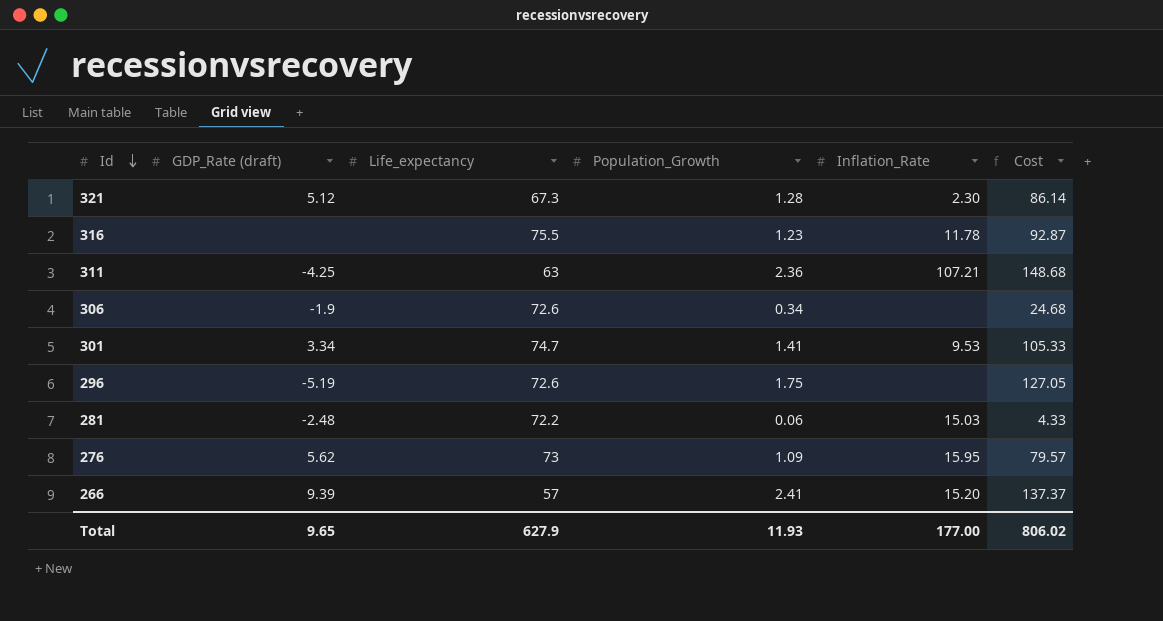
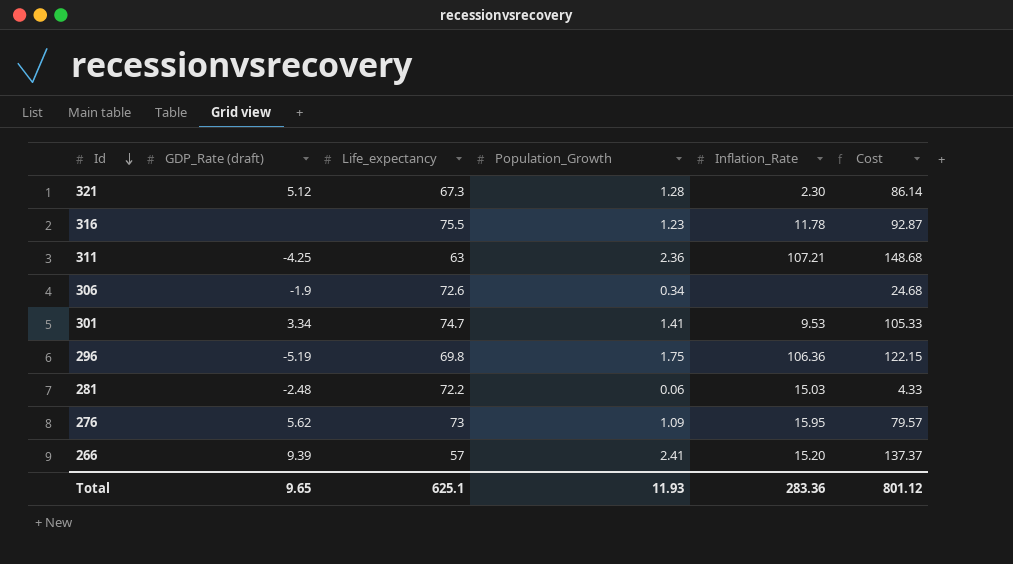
296 | Life_expectancy: 72.6 -> 69.8
296 | Inflation_Rate: none -> 106.36
296 | Cost: 127.05 -> 122.15
Total | Life_expectancy: 627.9 -> 625.1
Total | Inflation_Rate: 177.00 -> 283.36
Total | Cost: 806.02 -> 801.12

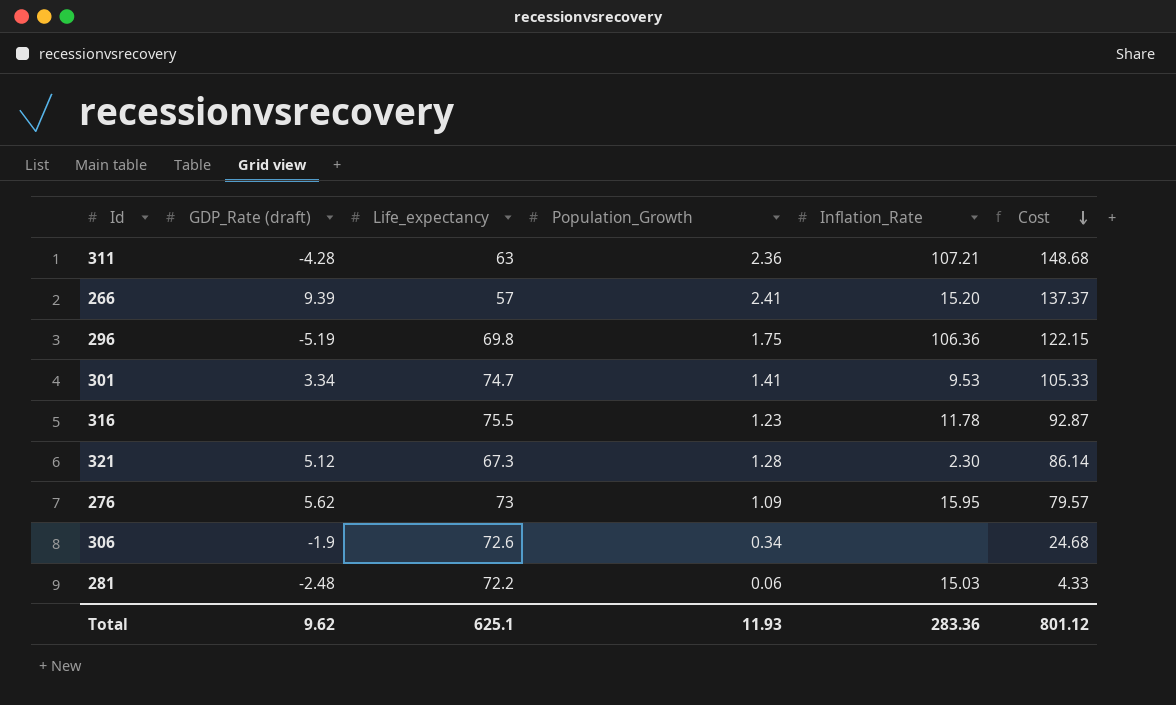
row order: Id descending -> Cost descending
311 | GDP_Rate (draft): -4.25 -> -4.28
Total | GDP_Rate (draft): 9.65 -> 9.62

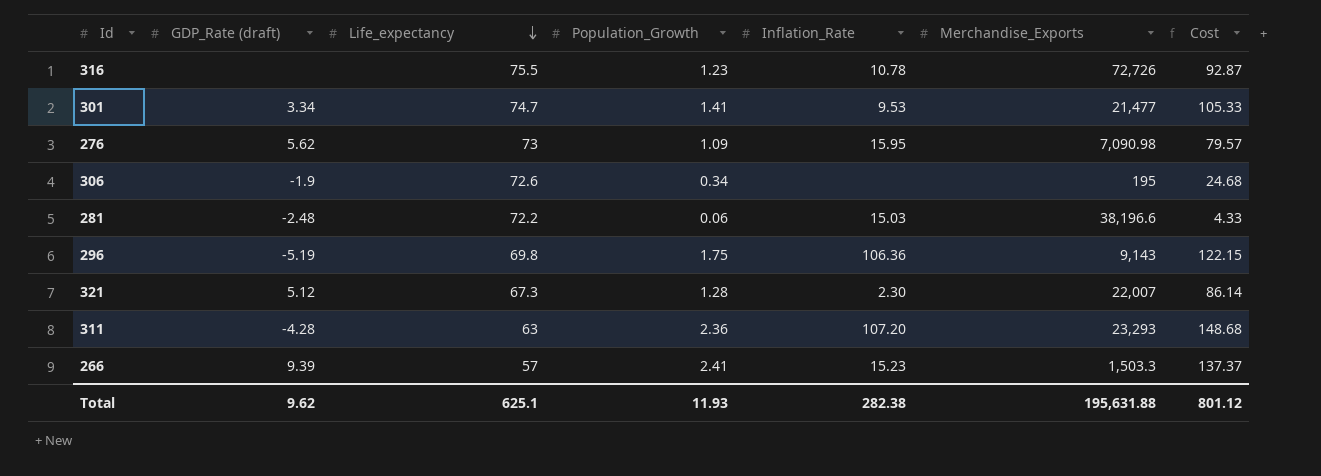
row order: Cost descending -> Life_expectancy descending
column Merchandise_Exports | position: none -> 6
316 | Inflation_Rate: 11.78 -> 10.78
311 | Inflation_Rate: 107.21 -> 107.20
266 | Inflation_Rate: 15.20 -> 15.23
Total | Inflation_Rate: 283.36 -> 282.38

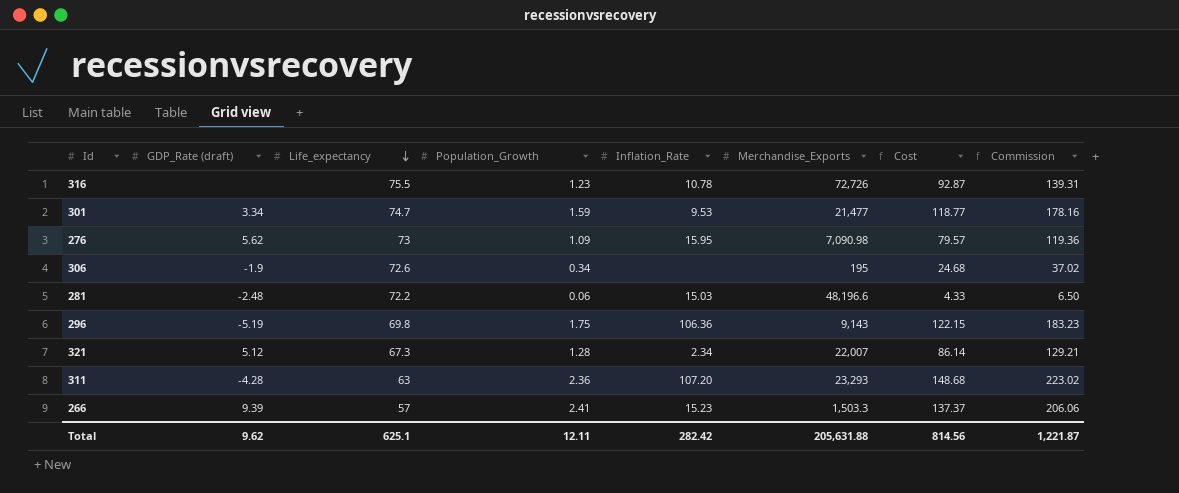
column Commission | formula: none -> [Cost] * 1.5
301 | Population_Growth: 1.41 -> 1.59
301 | Cost: 105.33 -> 118.77
281 | Merchandise_Exports: 38,196.6 -> 48,196.6
321 | Inflation_Rate: 2.30 -> 2.34
Total | Population_Growth: 11.93 -> 12.11
Total | Inflation_Rate: 282.38 -> 282.42
Total | Merchandise_Exports: 195,631.88 -> 205,631.88
Total | Cost: 801.12 -> 814.56

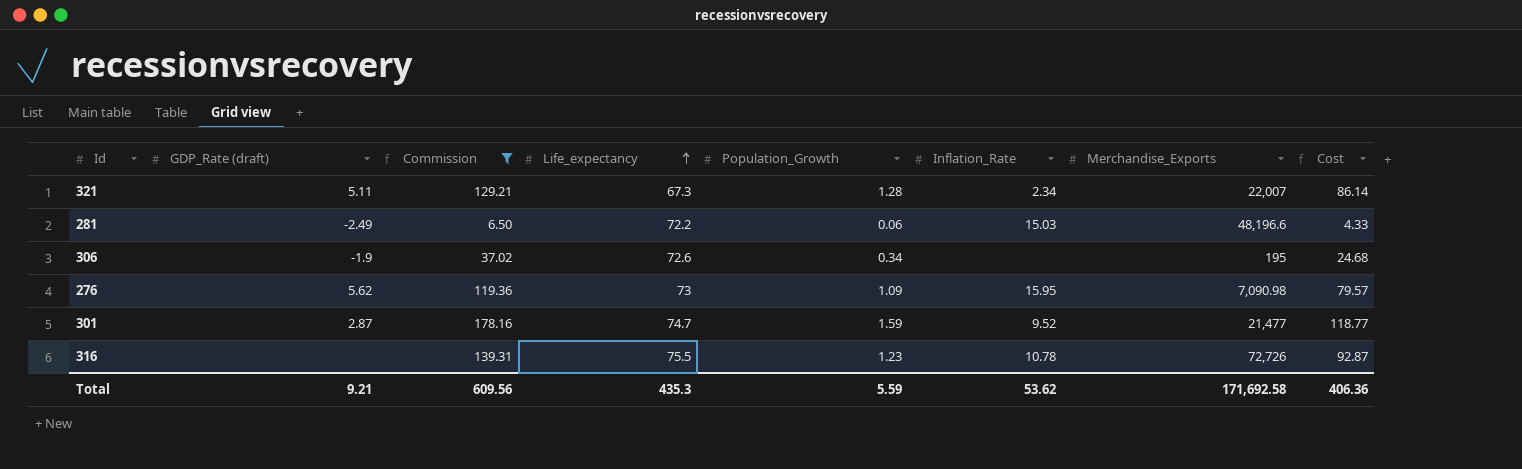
filter: none -> Commission <= 178.16
row order: Life_expectancy descending -> Life_expectancy ascending
column Commission | position: 8 -> 3
321 | GDP_Rate (draft): 5.12 -> 5.11
281 | GDP_Rate (draft): -2.48 -> -2.49
301 | GDP_Rate (draft): 3.34 -> 2.87
301 | Inflation_Rate: 9.53 -> 9.52
Total | GDP_Rate (draft): 9.62 -> 9.21
Total | Commission: 1,221.87 -> 609.56
Total | Life_expectancy: 625.1 -> 435.3
Total | Population_Growth: 12.11 -> 5.59
Total | Inflation_Rate: 282.42 -> 53.62
Total | Merchandise_Exports: 205,631.88 -> 171,692.58
Total | Cost: 814.56 -> 406.36

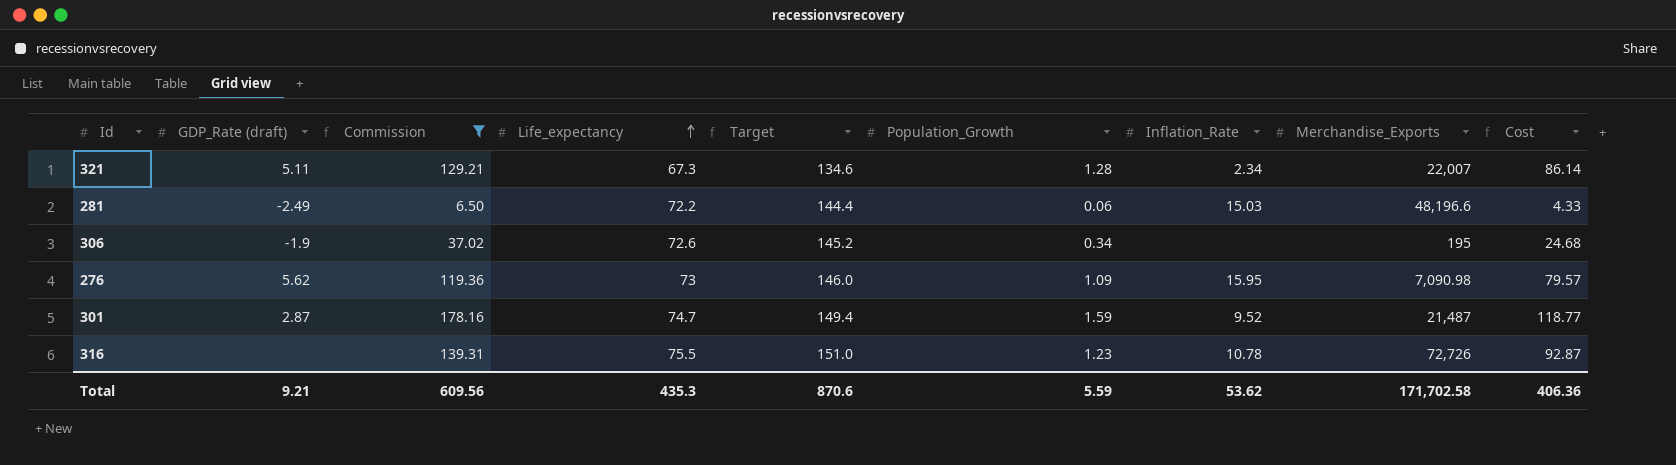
column Target | formula: none -> [Life_expectancy] * 2
301 | Merchandise_Exports: 21,477 -> 21,487
Total | Merchandise_Exports: 171,692.58 -> 171,702.58

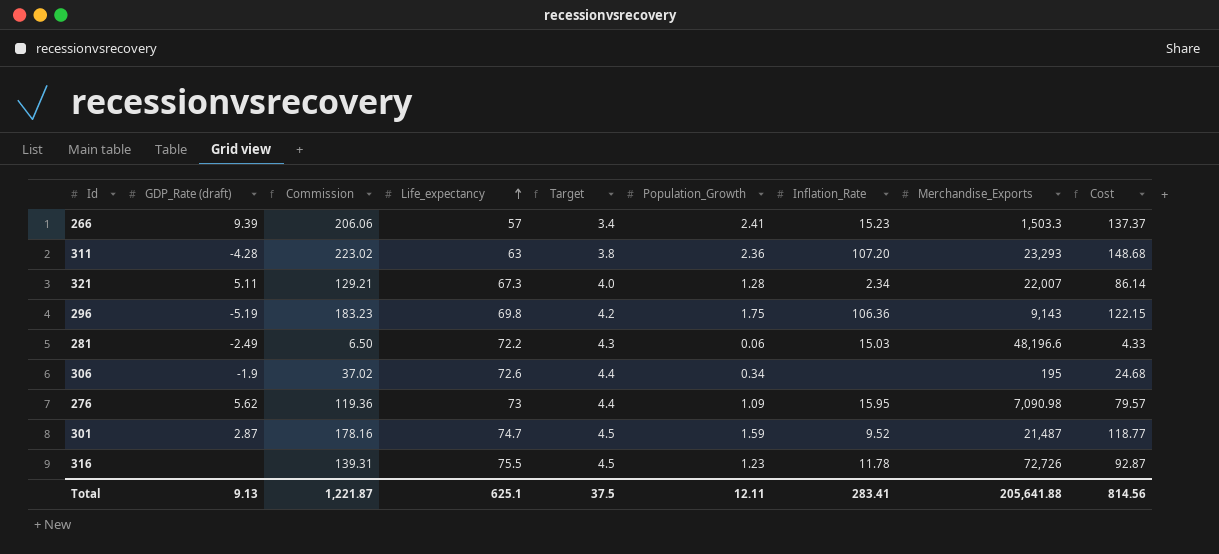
filter: Commission <= 178.16 -> none
column Target | formula: [Life_expectancy] * 2 -> [Life_expectancy] * 0.06
316 | Inflation_Rate: 10.78 -> 11.78
Total | GDP_Rate (draft): 9.21 -> 9.13
Total | Commission: 609.56 -> 1,221.87
Total | Life_expectancy: 435.3 -> 625.1
Total | Target: 870.6 -> 37.5
Total | Population_Growth: 5.59 -> 12.11
Total | Inflation_Rate: 53.62 -> 283.41
Total | Merchandise_Exports: 171,702.58 -> 205,641.88
Total | Cost: 406.36 -> 814.56

